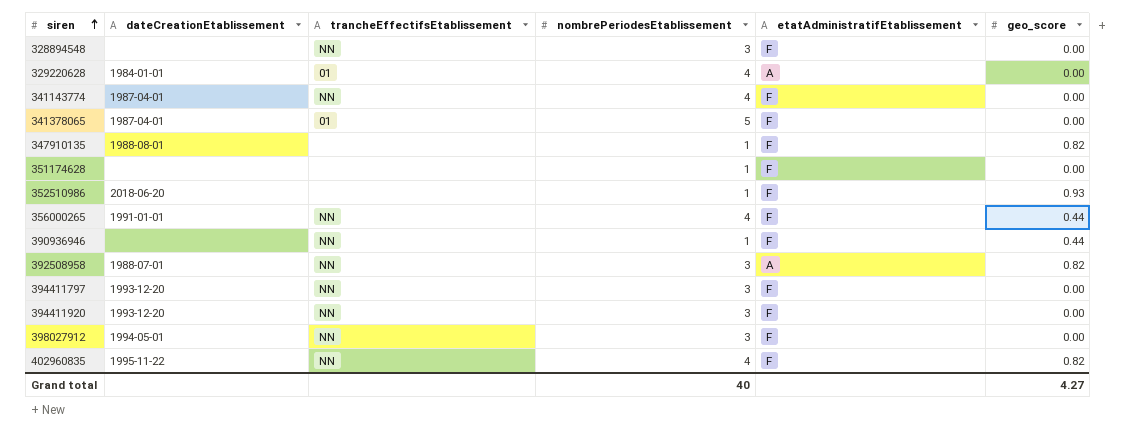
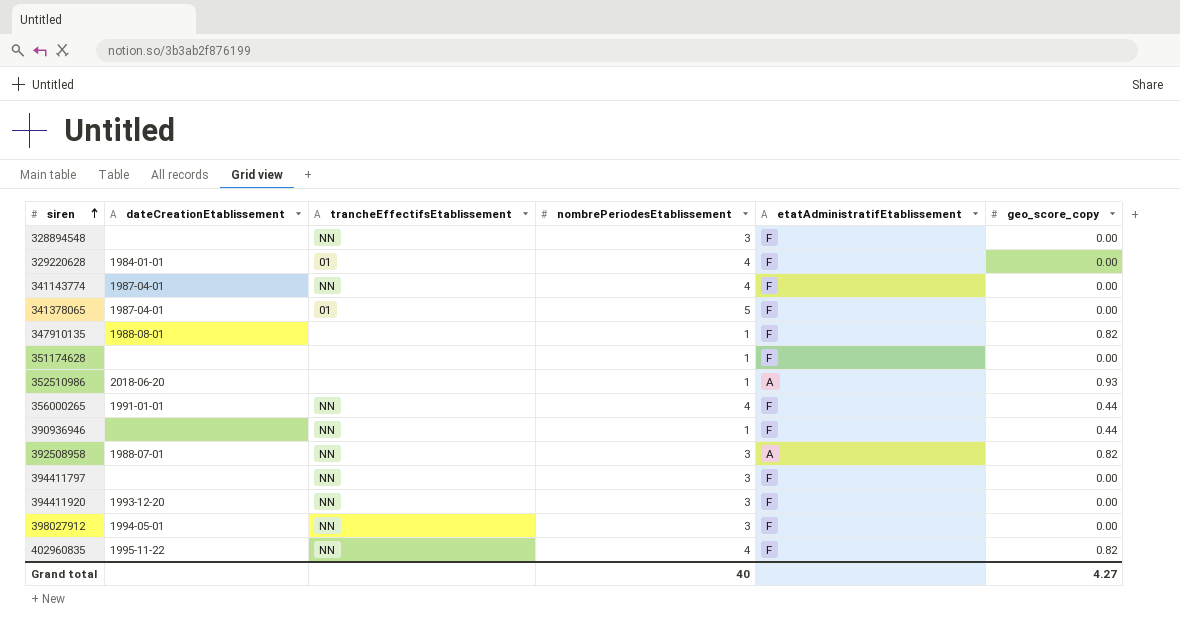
column name: geo_score -> geo_score_copy
329220628 | etatAdministratifEtablissement: A -> F
352510986 | etatAdministratifEtablissement: F -> A
394411797 | dateCreationEtablissement: 1993-12-20 -> none

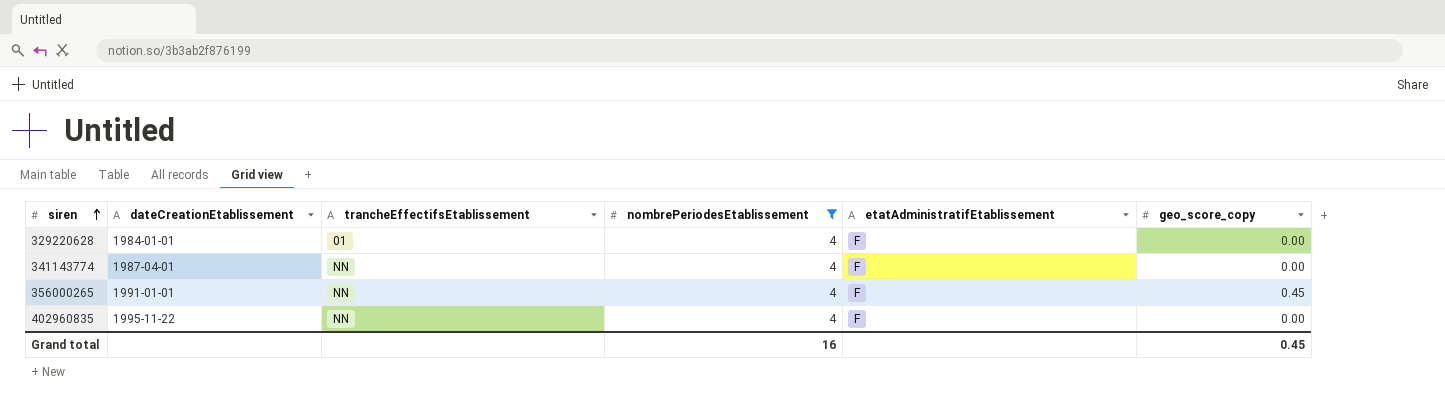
filter: none -> nombrePeriodesEtablissement = 4
356000265 | geo_score_copy: 0.44 -> 0.45
402960835 | geo_score_copy: 0.82 -> 0.00
Grand total | nombrePeriodesEtablissement: 40 -> 16
Grand total | geo_score_copy: 4.27 -> 0.45

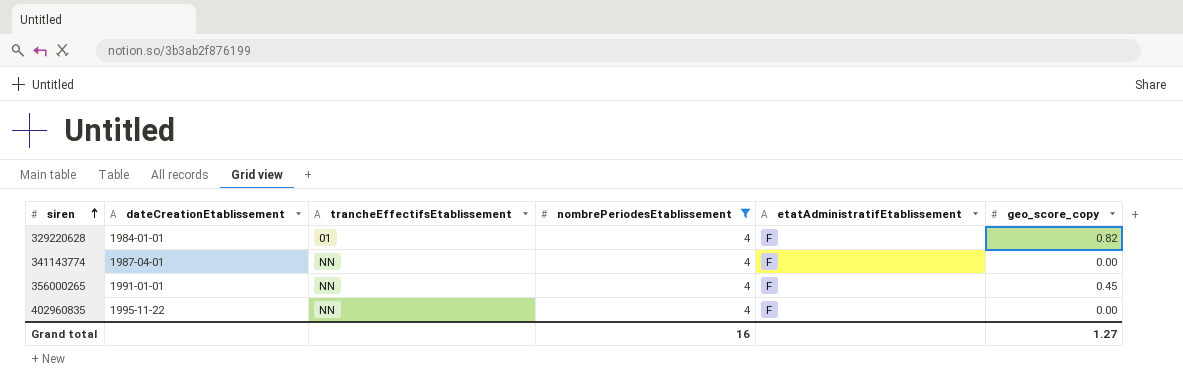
329220628 | geo_score_copy: 0.00 -> 0.82
Grand total | geo_score_copy: 0.45 -> 1.27

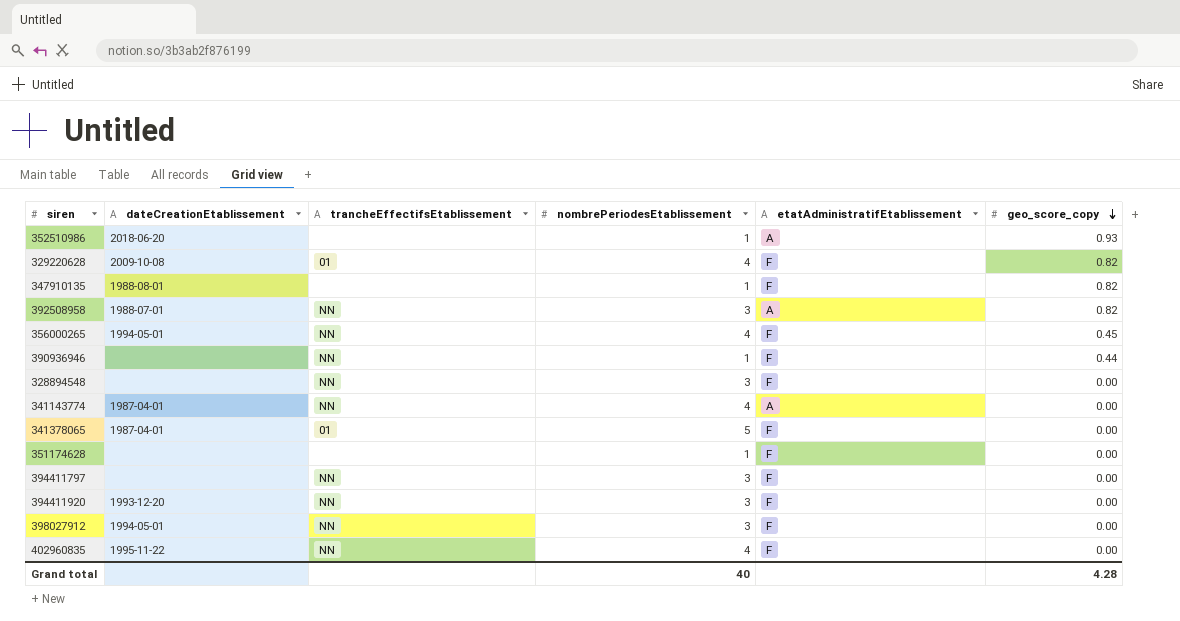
filter: nombrePeriodesEtablissement = 4 -> none
row order: siren ascending -> geo_score_copy descending
329220628 | dateCreationEtablissement: 1984-01-01 -> 2009-10-08
356000265 | dateCreationEtablissement: 1991-01-01 -> 1994-05-01
341143774 | etatAdministratifEtablissement: F -> A
Grand total | nombrePeriodesEtablissement: 16 -> 40
Grand total | geo_score_copy: 1.27 -> 4.28

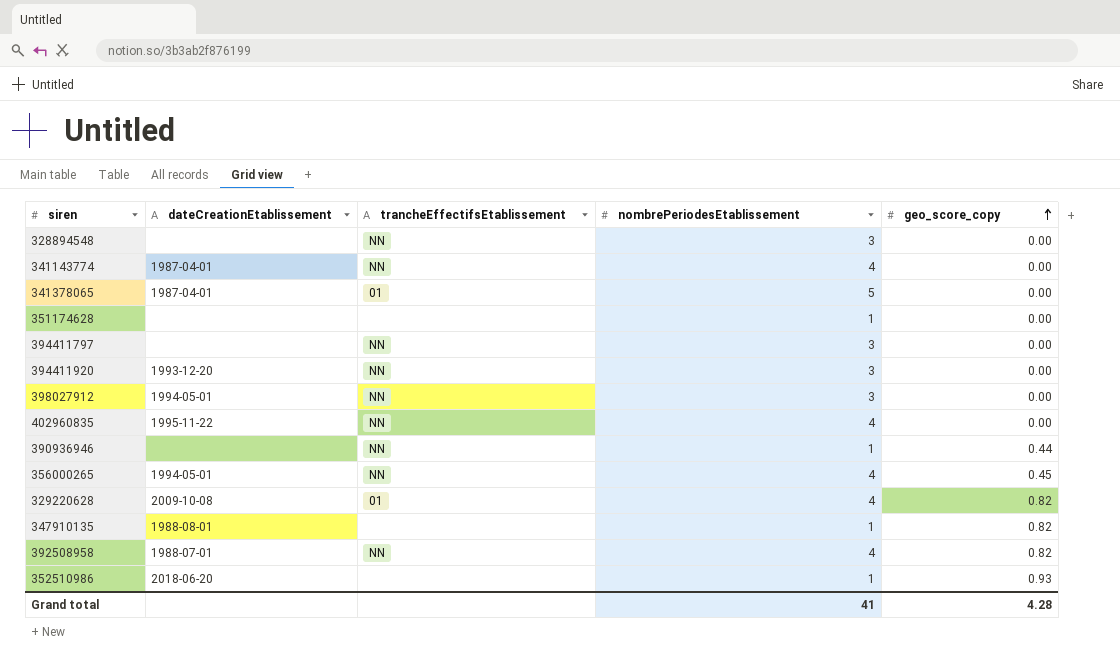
row order: geo_score_copy descending -> geo_score_copy ascending
column etatAdministratifEtablissement | position: 5 -> none
392508958 | nombrePeriodesEtablissement: 3 -> 4
Grand total | nombrePeriodesEtablissement: 40 -> 41

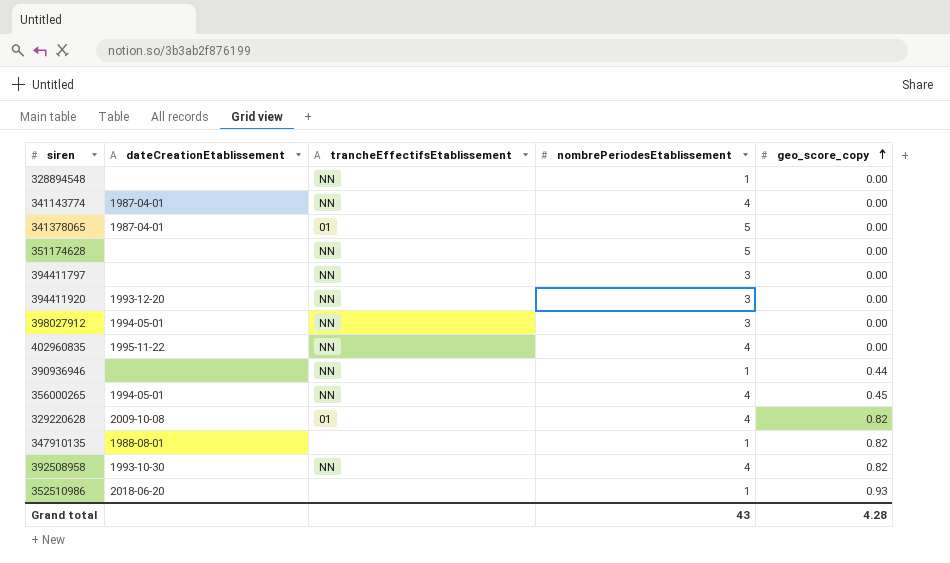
328894548 | nombrePeriodesEtablissement: 3 -> 1
351174628 | trancheEffectifsEtablissement: none -> NN
351174628 | nombrePeriodesEtablissement: 1 -> 5
392508958 | dateCreationEtablissement: 1988-07-01 -> 1993-10-30
Grand total | nombrePeriodesEtablissement: 41 -> 43

